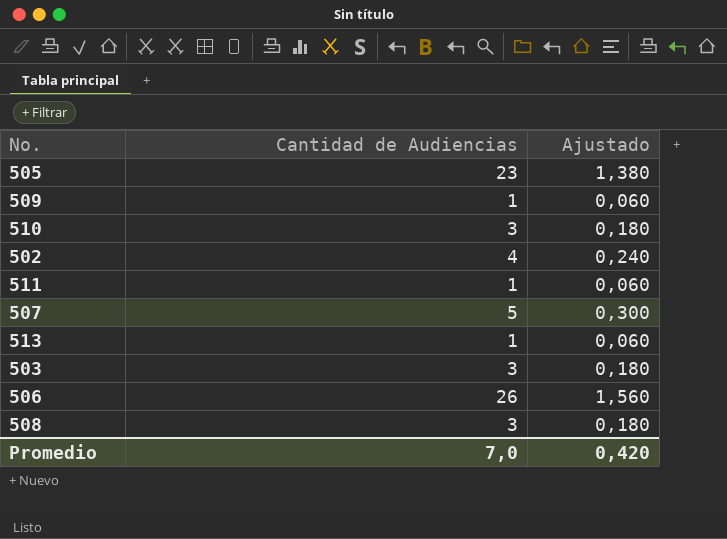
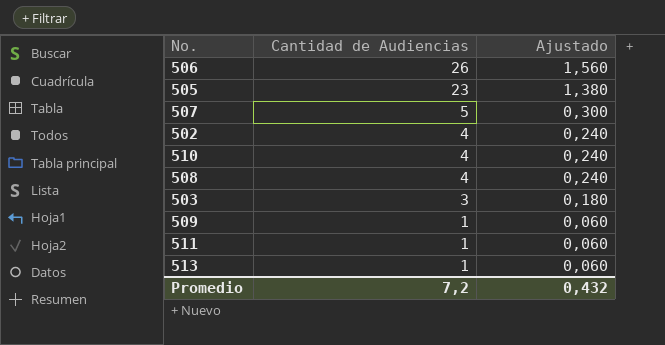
row order: none -> Cantidad de Audiencias descending
510 | Cantidad de Audiencias: 3 -> 4
510 | Ajustado: 0,180 -> 0,240
508 | Cantidad de Audiencias: 3 -> 4
508 | Ajustado: 0,180 -> 0,240
Promedio | Cantidad de Audiencias: 7,0 -> 7,2
Promedio | Ajustado: 0,420 -> 0,432

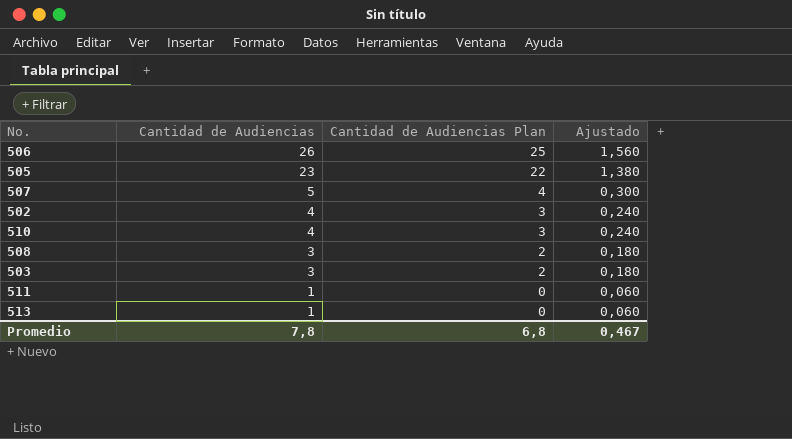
column Cantidad de Audiencias Plan | formula: none -> [Cantidad de Audiencias] - 1
row 509: 1 | 0,060 -> none
508 | Cantidad de Audiencias: 4 -> 3
508 | Ajustado: 0,240 -> 0,180
Promedio | Cantidad de Audiencias: 7,2 -> 7,8
Promedio | Ajustado: 0,432 -> 0,467

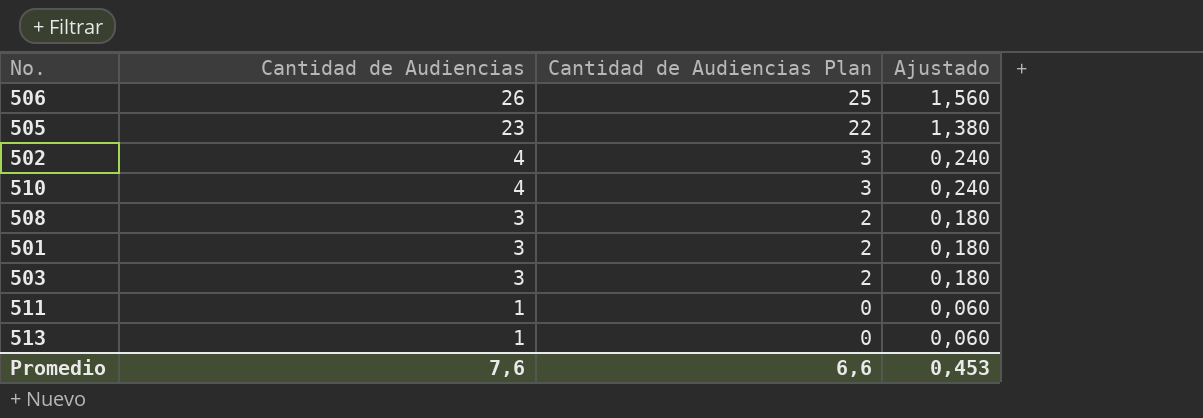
row 507: 5 | 4 | 0,300 -> none
row 501: none -> 3 | 2 | 0,180
Promedio | Cantidad de Audiencias: 7,8 -> 7,6
Promedio | Cantidad de Audiencias Plan: 6,8 -> 6,6
Promedio | Ajustado: 0,467 -> 0,453

